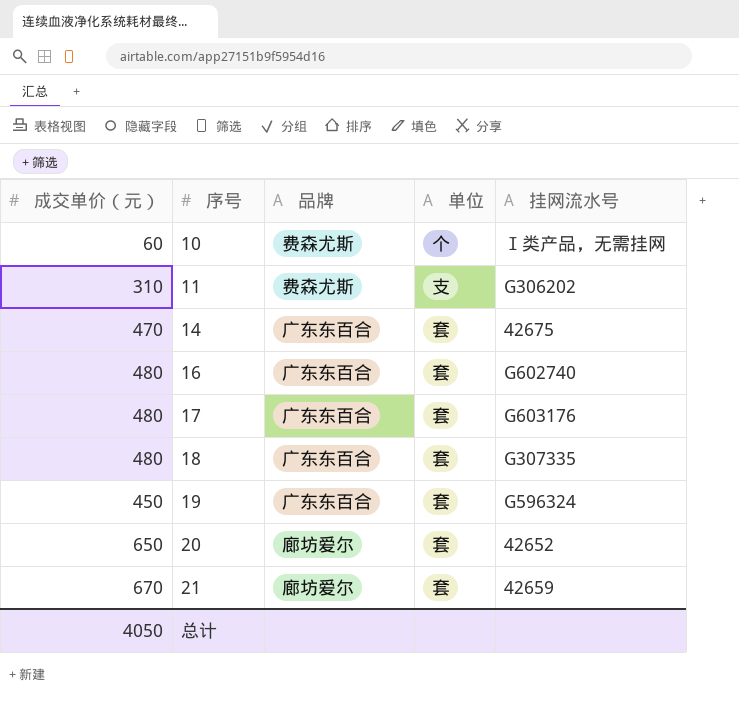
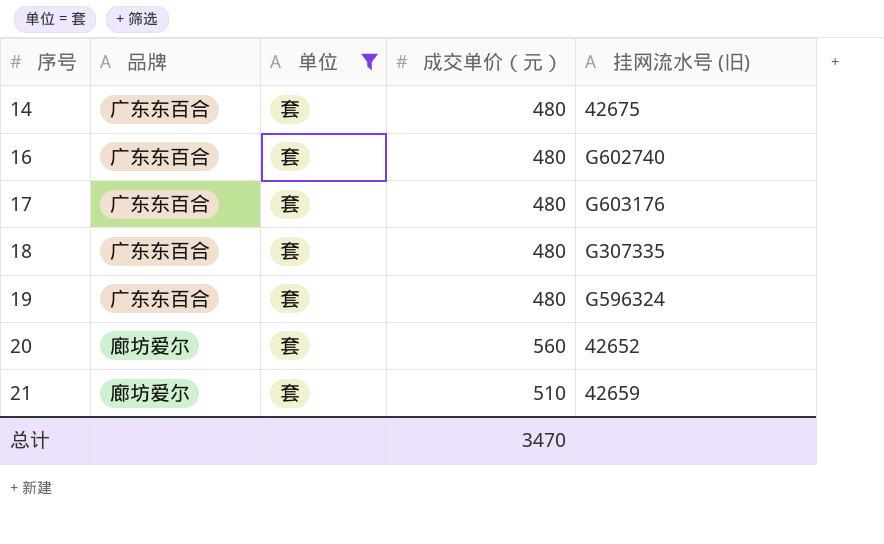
filter: none -> 单位 = 套
column 成交单价（元） | position: 1 -> 4
column name: 挂网流水号 -> 挂网流水号 (旧)
14 | 成交单价（元）: 470 -> 480
19 | 成交单价（元）: 450 -> 480
20 | 成交单价（元）: 650 -> 560
21 | 成交单价（元）: 670 -> 510
总计 | 成交单价（元）: 4050 -> 3470

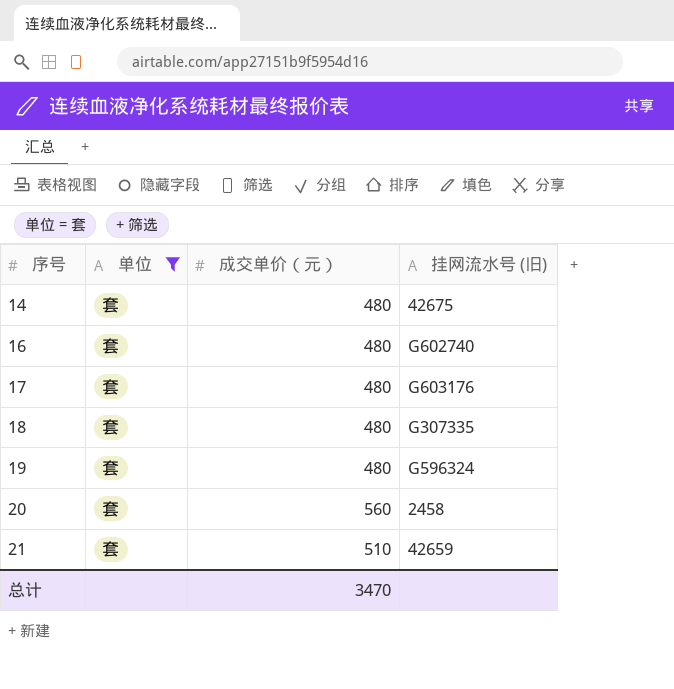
column 品牌 | position: 2 -> none
20 | 挂网流水号 (旧): 42652 -> 2458

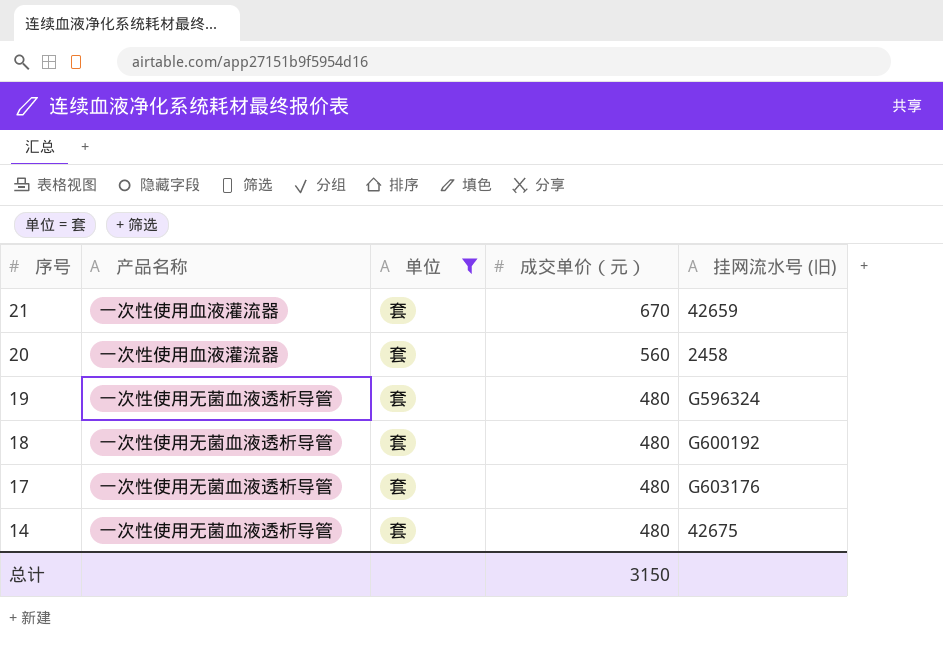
row order: 序号 ascending -> 序号 descending
column 产品名称 | position: none -> 2
row 16: 套 | 480 | G602740 -> none
21 | 成交单价（元）: 510 -> 670
18 | 挂网流水号 (旧): G307335 -> G600192
总计 | 成交单价（元）: 3470 -> 3150

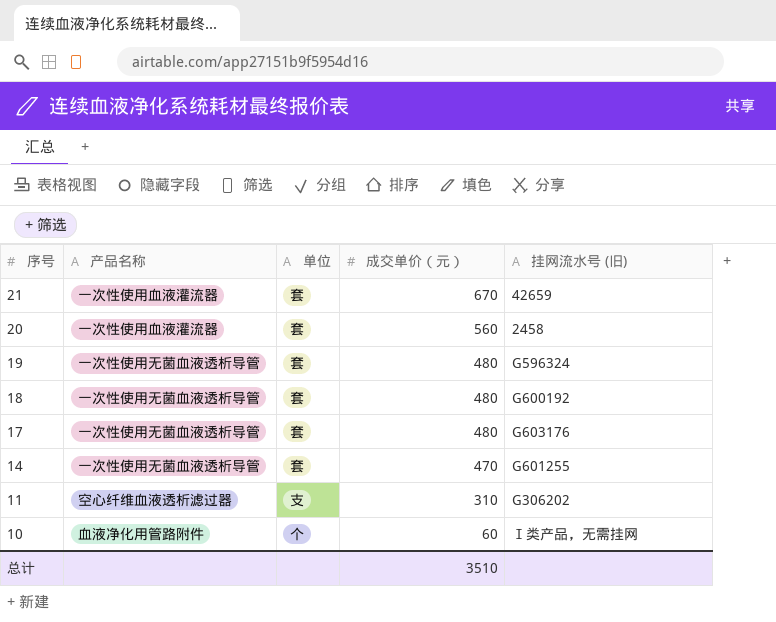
filter: 单位 = 套 -> none
14 | 成交单价（元）: 480 -> 470
14 | 挂网流水号 (旧): 42675 -> G601255
总计 | 成交单价（元）: 3150 -> 3510

